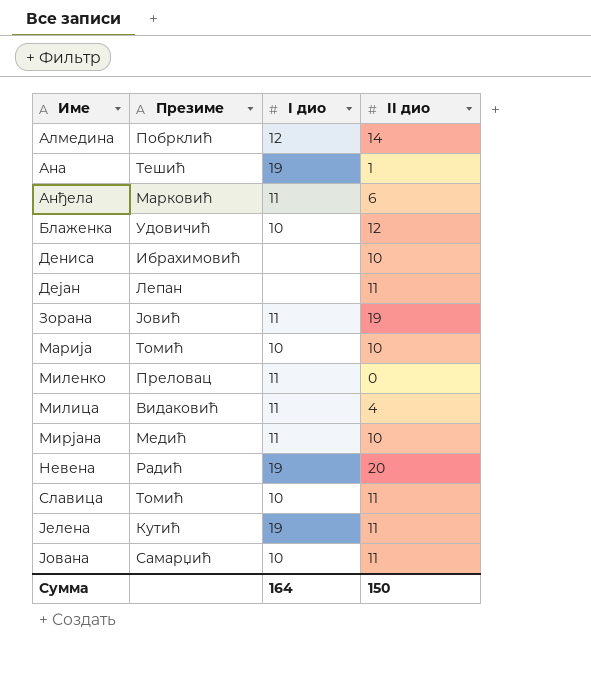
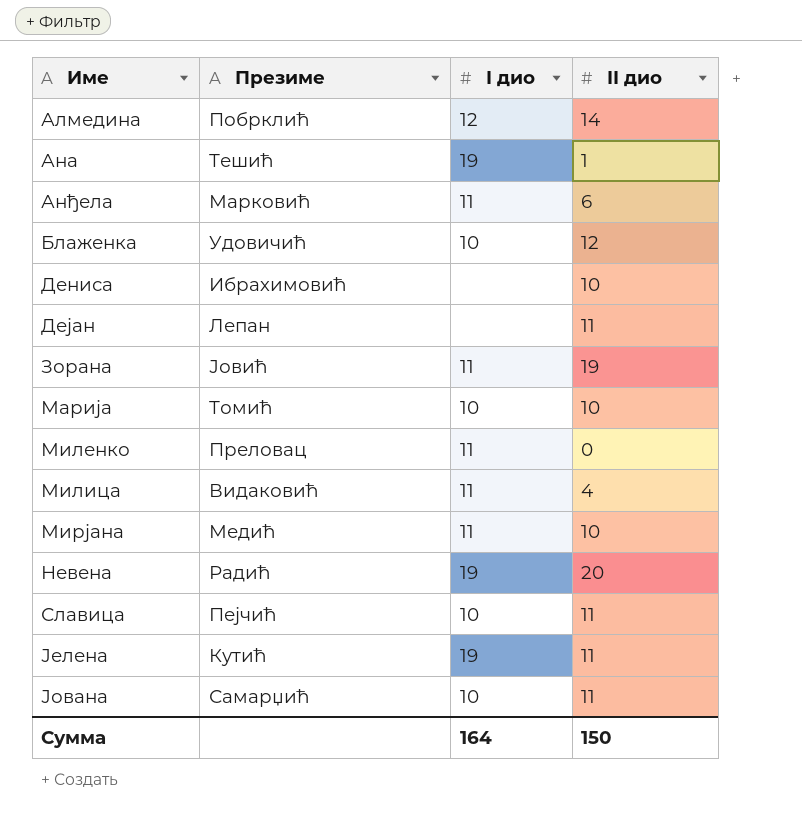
Славица | Презиме: Томић -> Пеjчић

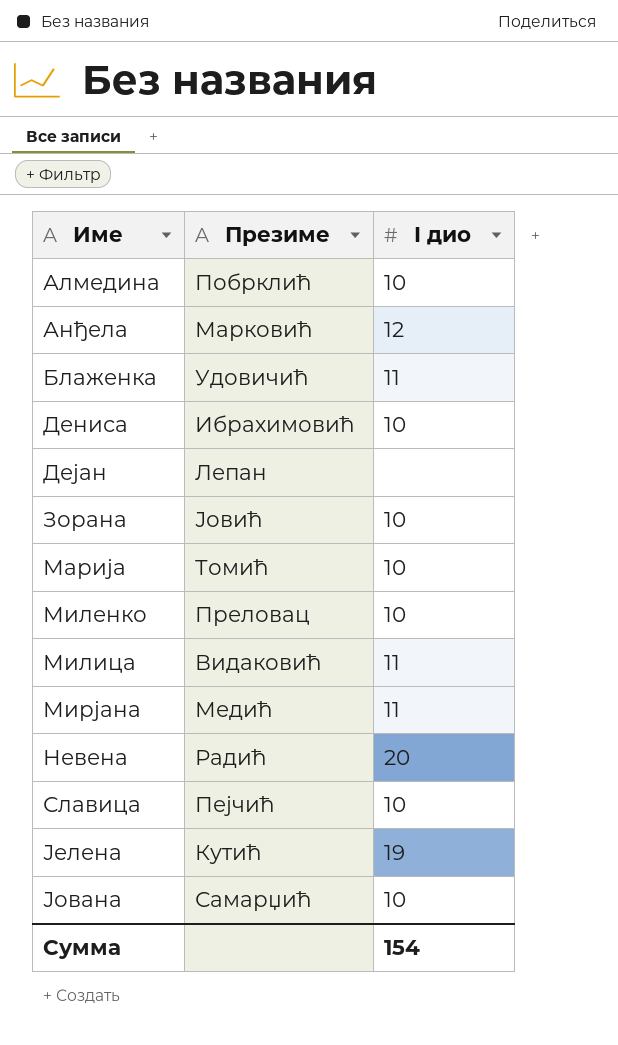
column II дио | position: 4 -> none
row Ана: Тешић | 19 | 1 -> none
Алмедина | I дио: 12 -> 10
Анђела | I дио: 11 -> 12
Блаженка | I дио: 10 -> 11
Дениса | I дио: none -> 10
Зорана | I дио: 11 -> 10
Миленко | I дио: 11 -> 10
Невена | I дио: 19 -> 20
Сумма | I дио: 164 -> 154

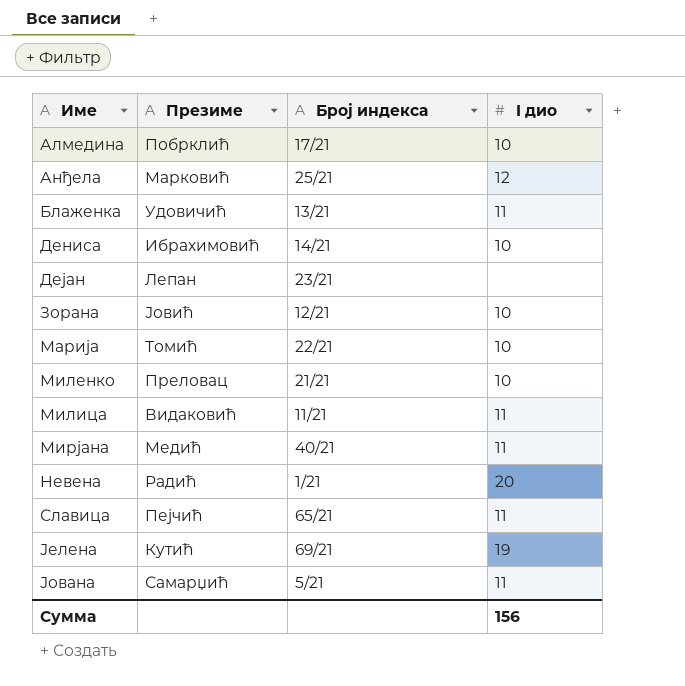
column Број индекса | position: none -> 3
Славица | I дио: 10 -> 11
Јована | I дио: 10 -> 11
Сумма | I дио: 154 -> 156

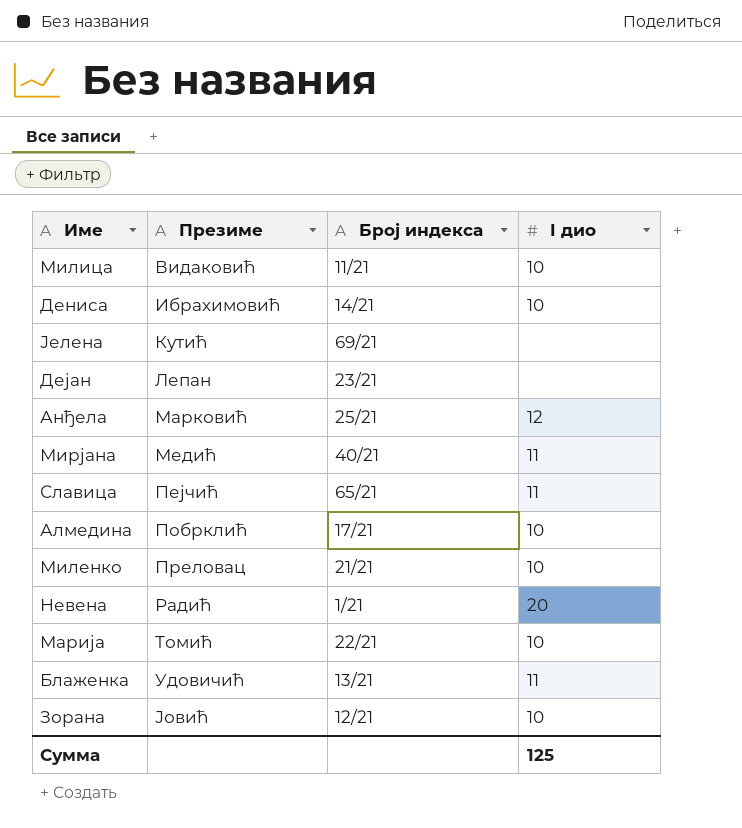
row order: Име ascending -> Презиме ascending
row Јована: Самарџић | 5/21 | 11 -> none
Милица | I дио: 11 -> 10
Јелена | I дио: 19 -> none
Сумма | I дио: 156 -> 125

